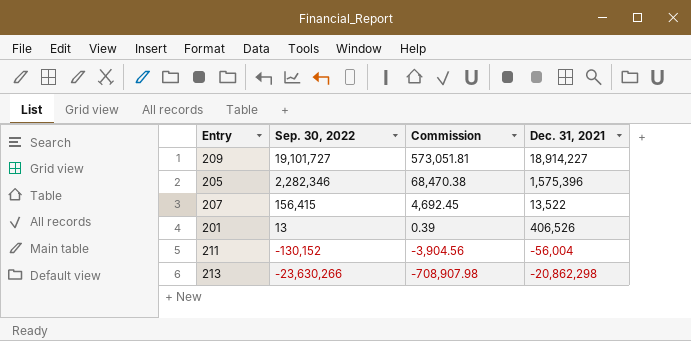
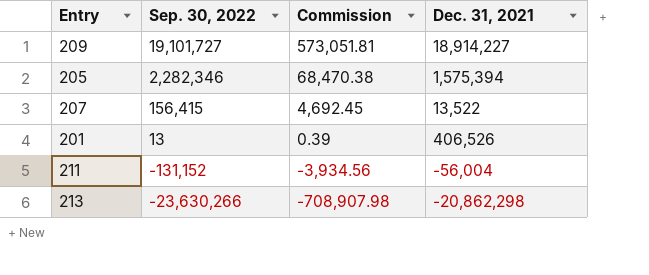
205 | Dec. 31, 2021: 1,575,396 -> 1,575,394
211 | Sep. 30, 2022: -130,152 -> -131,152
211 | Commission: -3,904.56 -> -3,934.56

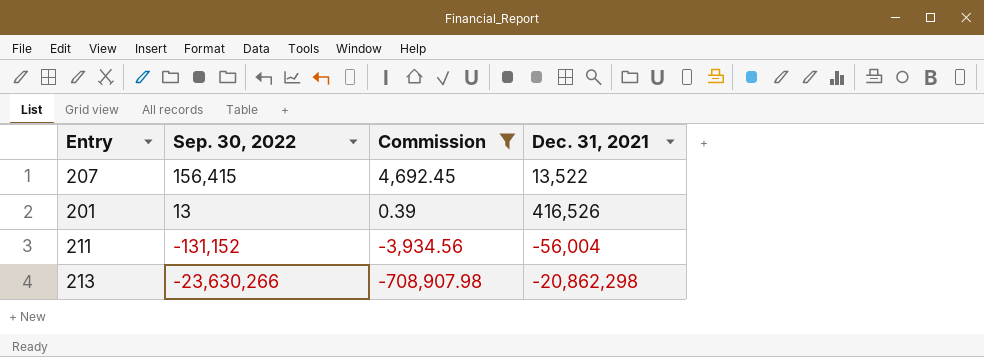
filter: none -> Commission <= 4,692.45
201 | Dec. 31, 2021: 406,526 -> 416,526

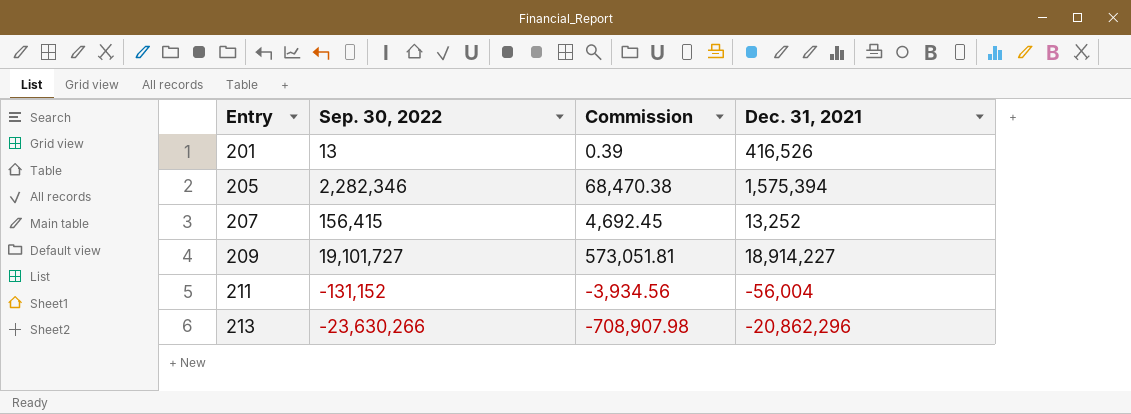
filter: Commission <= 4,692.45 -> none
row order: Sep. 30, 2022 descending -> Entry ascending
207 | Dec. 31, 2021: 13,522 -> 13,252
213 | Dec. 31, 2021: -20,862,298 -> -20,862,296

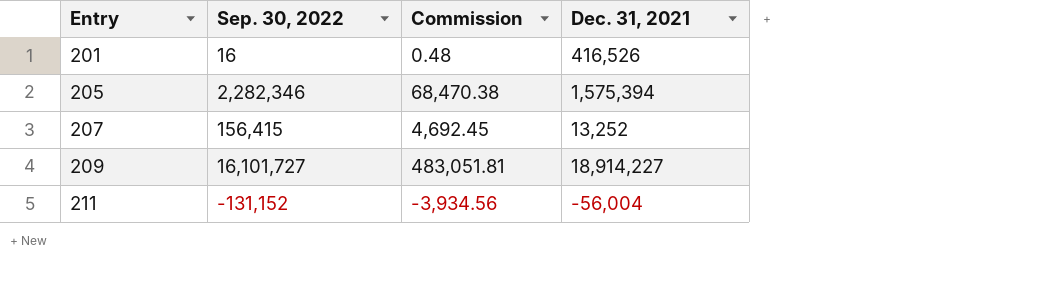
row 213: -23,630,266 | -708,907.98 | -20,862,296 -> none
201 | Sep. 30, 2022: 13 -> 16
201 | Commission: 0.39 -> 0.48
209 | Sep. 30, 2022: 19,101,727 -> 16,101,727
209 | Commission: 573,051.81 -> 483,051.81

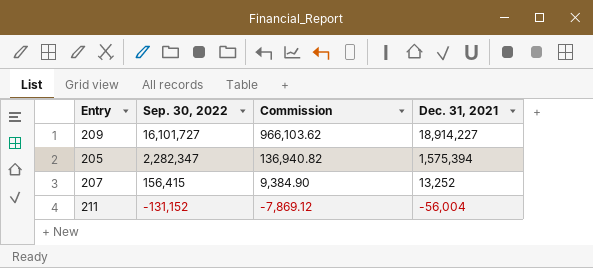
row order: Entry ascending -> Sep. 30, 2022 descending
column Commission | formula: [Sep. 30, 2022] * 0.03 -> [Sep. 30, 2022] * 0.06
row 201: 16 | 0.48 | 416,526 -> none
205 | Sep. 30, 2022: 2,282,346 -> 2,282,347

